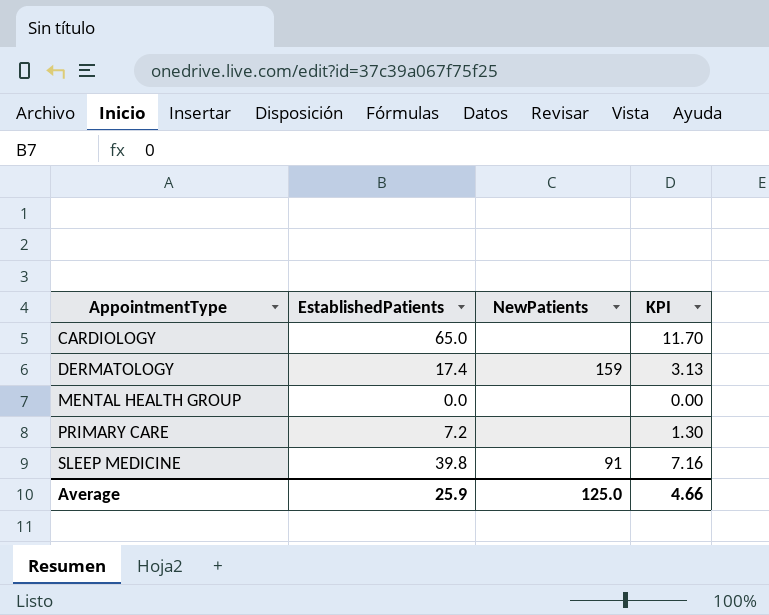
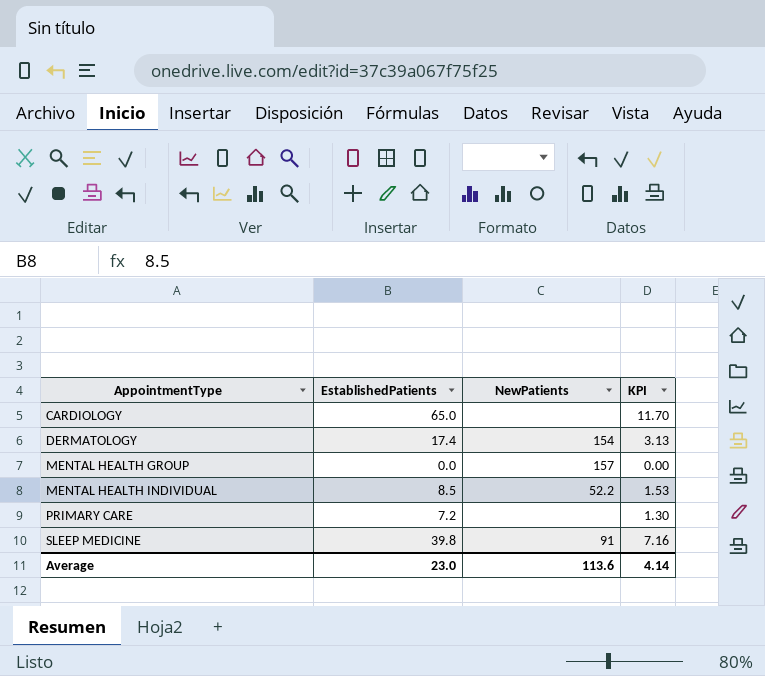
DERMATOLOGY | NewPatients: 159 -> 154
MENTAL HEALTH GROUP | NewPatients: none -> 157
row MENTAL HEALTH INDIVIDUAL: none -> 8.5 | 52.2 | 1.53
Average | EstablishedPatients: 25.9 -> 23.0
Average | NewPatients: 125.0 -> 113.6
Average | KPI: 4.66 -> 4.14

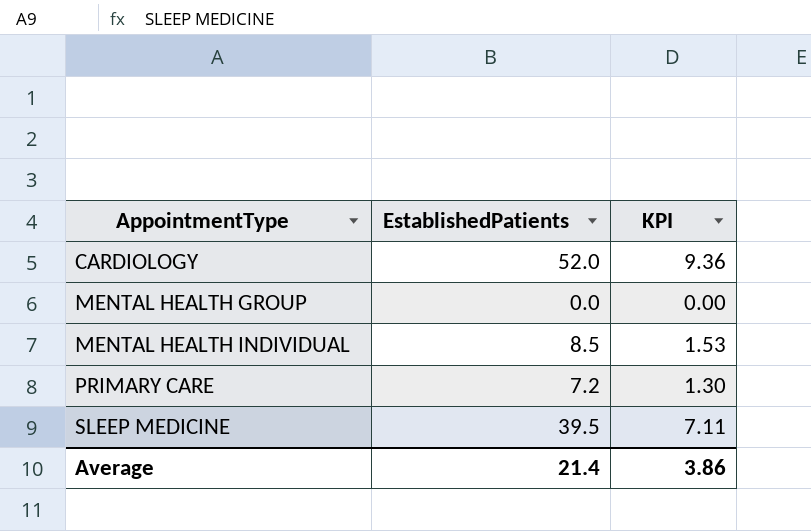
column NewPatients | position: 3 -> none
row DERMATOLOGY: 17.4 | 154 | 3.13 -> none
CARDIOLOGY | EstablishedPatients: 65.0 -> 52.0
CARDIOLOGY | KPI: 11.70 -> 9.36
SLEEP MEDICINE | EstablishedPatients: 39.8 -> 39.5
SLEEP MEDICINE | KPI: 7.16 -> 7.11
Average | EstablishedPatients: 23.0 -> 21.4
Average | KPI: 4.14 -> 3.86

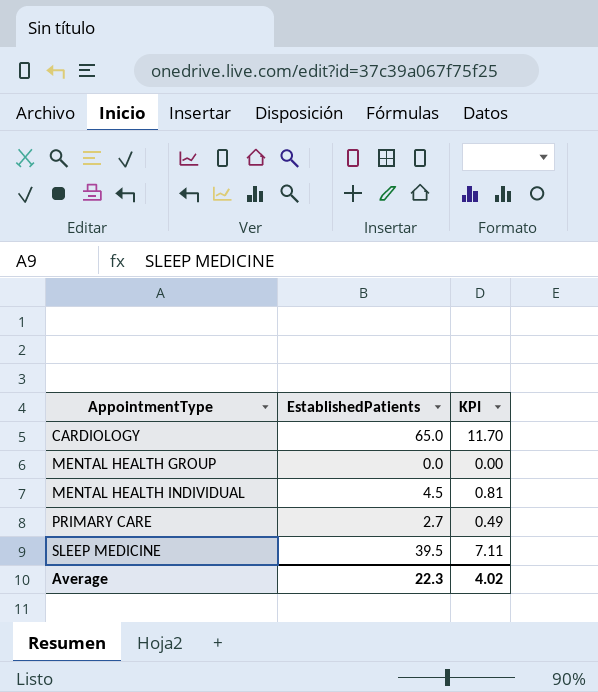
CARDIOLOGY | EstablishedPatients: 52.0 -> 65.0
CARDIOLOGY | KPI: 9.36 -> 11.70
MENTAL HEALTH INDIVIDUAL | EstablishedPatients: 8.5 -> 4.5
MENTAL HEALTH INDIVIDUAL | KPI: 1.53 -> 0.81
PRIMARY CARE | EstablishedPatients: 7.2 -> 2.7
PRIMARY CARE | KPI: 1.30 -> 0.49
Average | EstablishedPatients: 21.4 -> 22.3
Average | KPI: 3.86 -> 4.02

